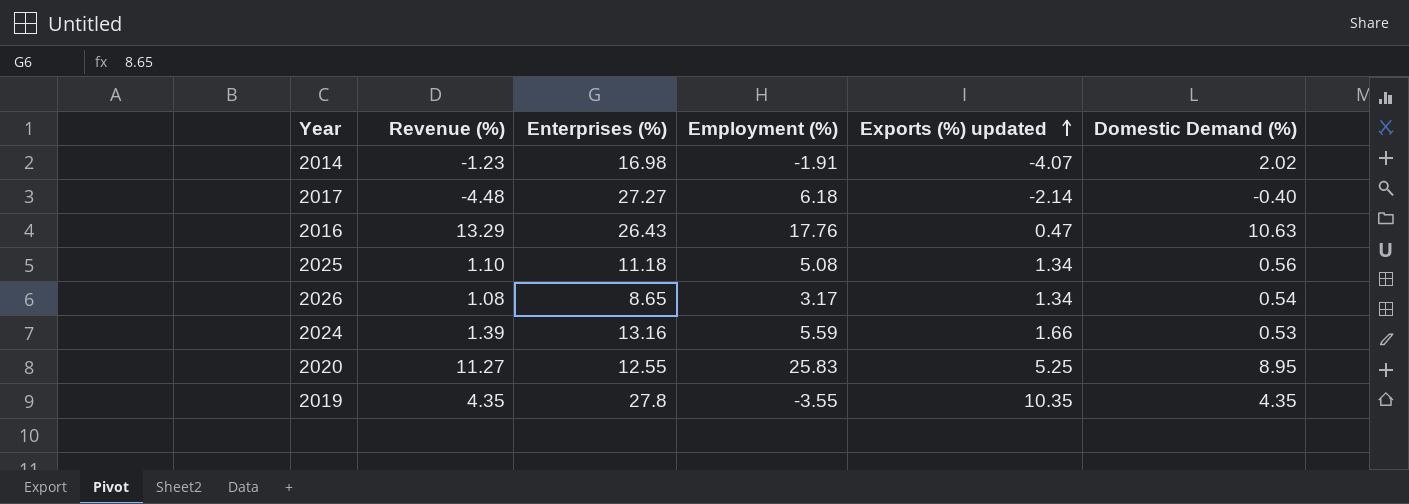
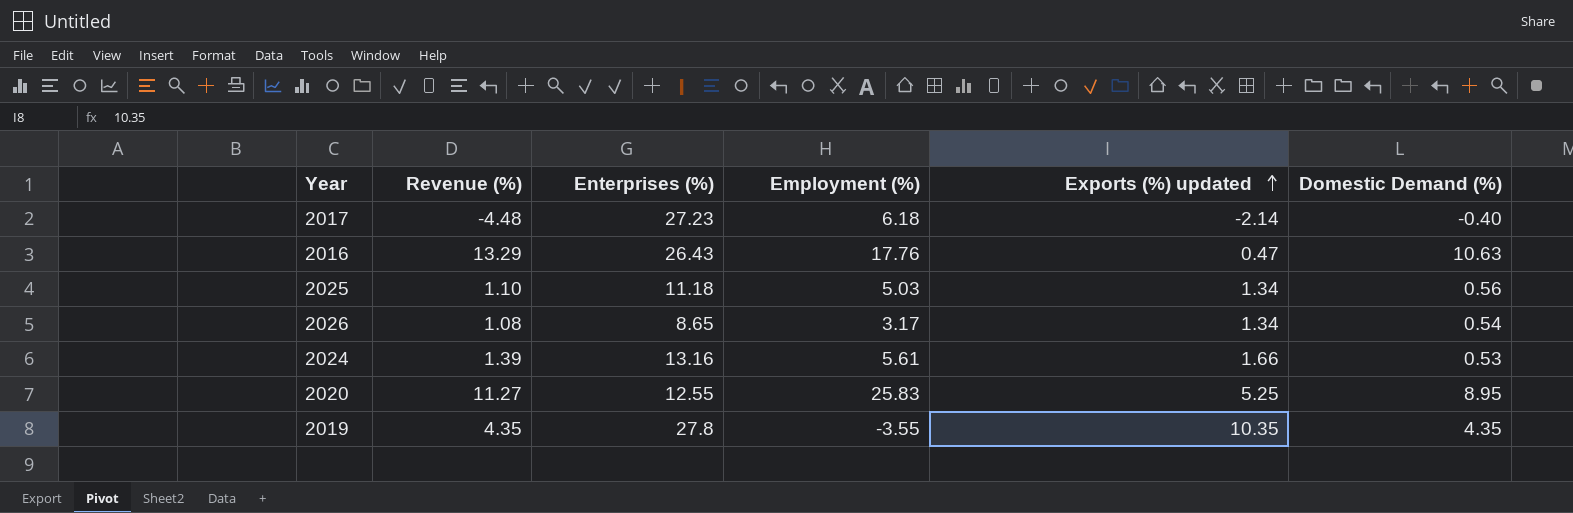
row 2014: -1.23 | 16.98 | -1.91 | -4.07 | 2.02 -> none
2017 | Enterprises (%): 27.27 -> 27.23
2025 | Employment (%): 5.08 -> 5.03
2024 | Employment (%): 5.59 -> 5.61

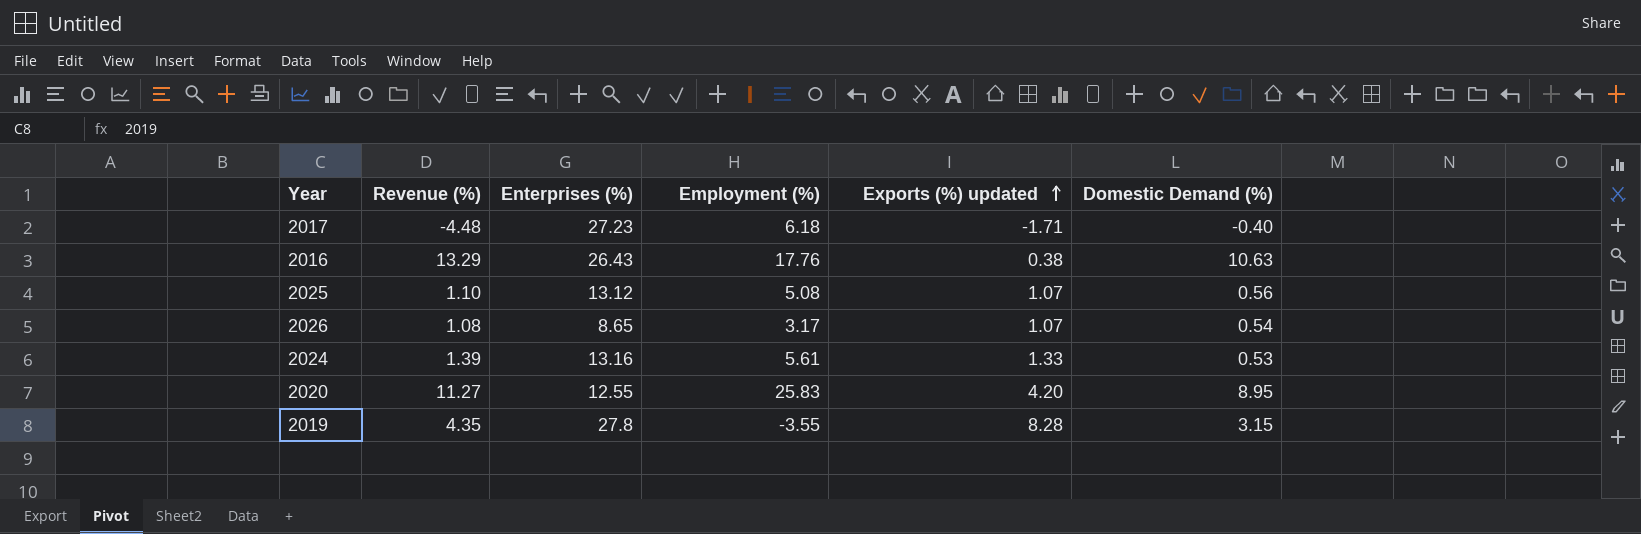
2017 | Exports (%) updated: -2.14 -> -1.71
2016 | Exports (%) updated: 0.47 -> 0.38
2025 | Enterprises (%): 11.18 -> 13.12
2025 | Employment (%): 5.03 -> 5.08
2025 | Exports (%) updated: 1.34 -> 1.07
2026 | Exports (%) updated: 1.34 -> 1.07
2024 | Exports (%) updated: 1.66 -> 1.33
2020 | Exports (%) updated: 5.25 -> 4.20
2019 | Exports (%) updated: 10.35 -> 8.28
2019 | Domestic Demand (%): 4.35 -> 3.15

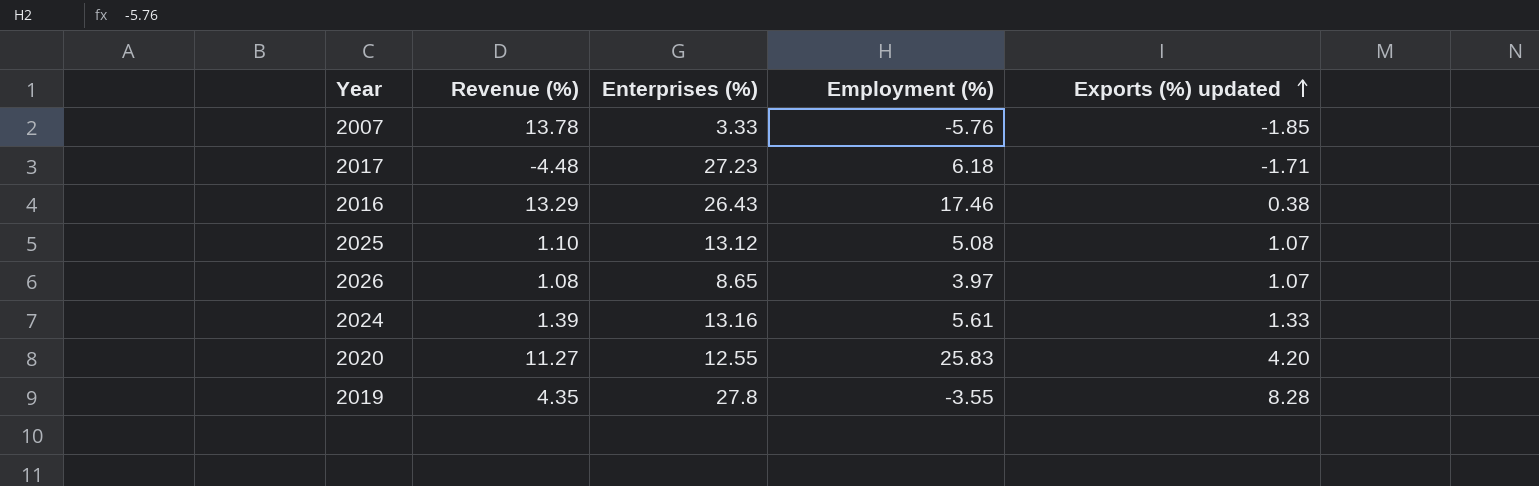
column Domestic Demand (%) | position: 6 -> none
row 2007: none -> 13.78 | 3.33 | -5.76 | -1.85
2016 | Employment (%): 17.76 -> 17.46
2026 | Employment (%): 3.17 -> 3.97

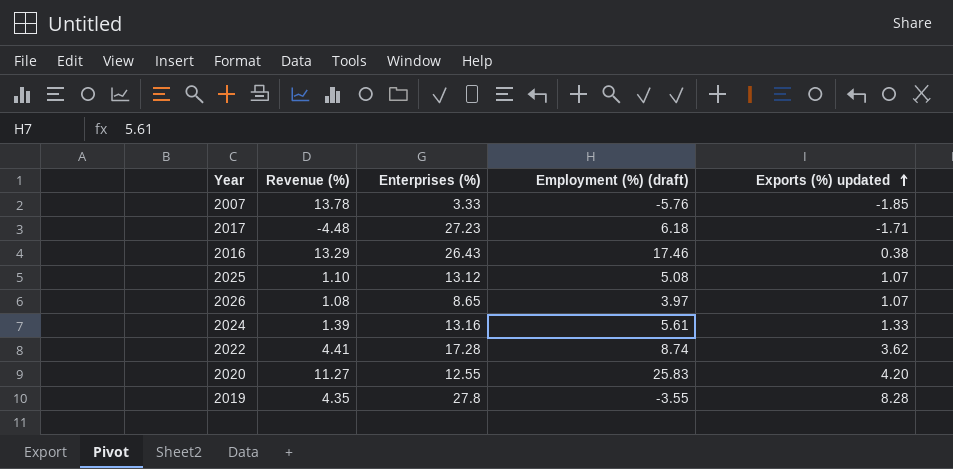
column name: Employment (%) -> Employment (%) (draft)
row 2022: none -> 4.41 | 17.28 | 8.74 | 3.62

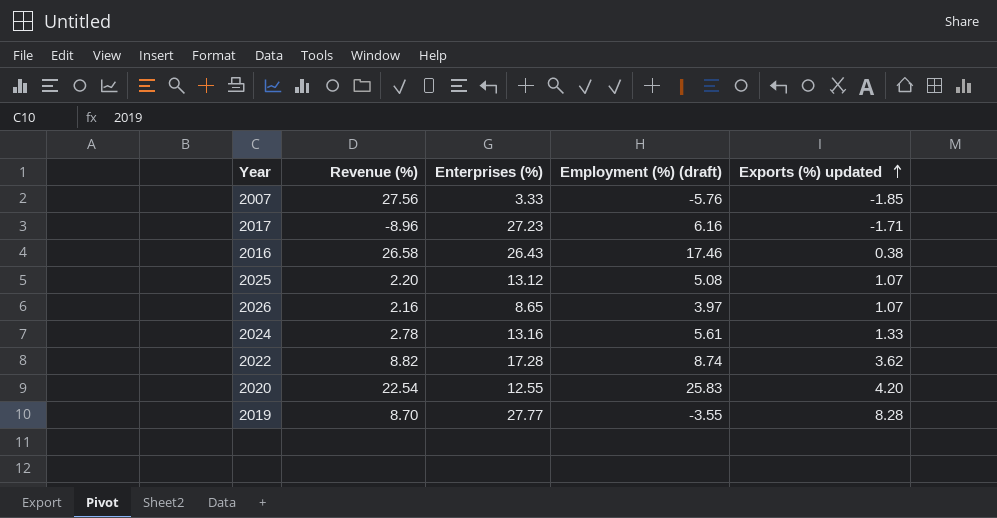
2007 | Revenue (%): 13.78 -> 27.56
2017 | Revenue (%): -4.48 -> -8.96
2017 | Employment (%) (draft): 6.18 -> 6.16
2016 | Revenue (%): 13.29 -> 26.58
2025 | Revenue (%): 1.10 -> 2.20
2026 | Revenue (%): 1.08 -> 2.16
2024 | Revenue (%): 1.39 -> 2.78
2022 | Revenue (%): 4.41 -> 8.82
2020 | Revenue (%): 11.27 -> 22.54
2019 | Revenue (%): 4.35 -> 8.70
2019 | Enterprises (%): 27.8 -> 27.77

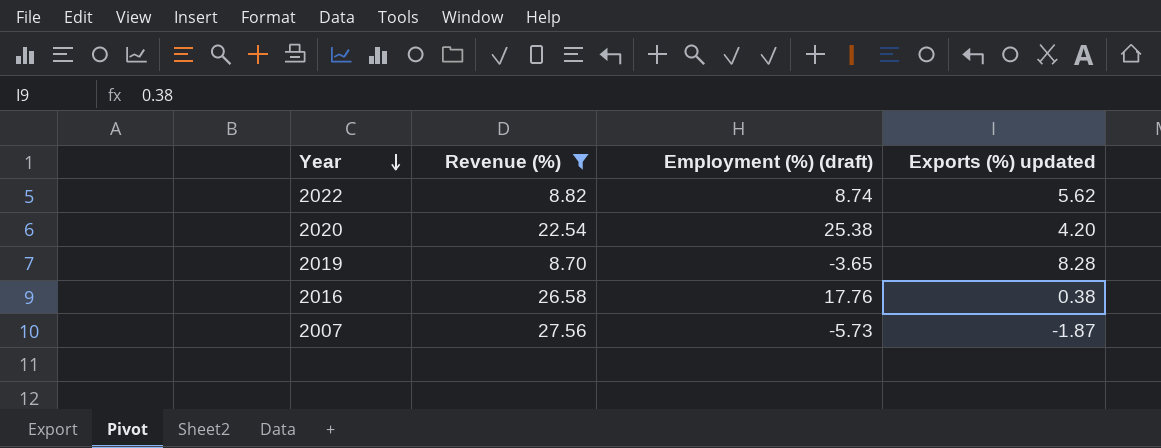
filter: none -> Revenue (%) >= 8.70
row order: Exports (%) updated ascending -> Year descending
column Enterprises (%) | position: 3 -> none
2022 | Exports (%) updated: 3.62 -> 5.62
2020 | Employment (%) (draft): 25.83 -> 25.38
2019 | Employment (%) (draft): -3.55 -> -3.65
2016 | Employment (%) (draft): 17.46 -> 17.76
2007 | Employment (%) (draft): -5.76 -> -5.73
2007 | Exports (%) updated: -1.85 -> -1.87

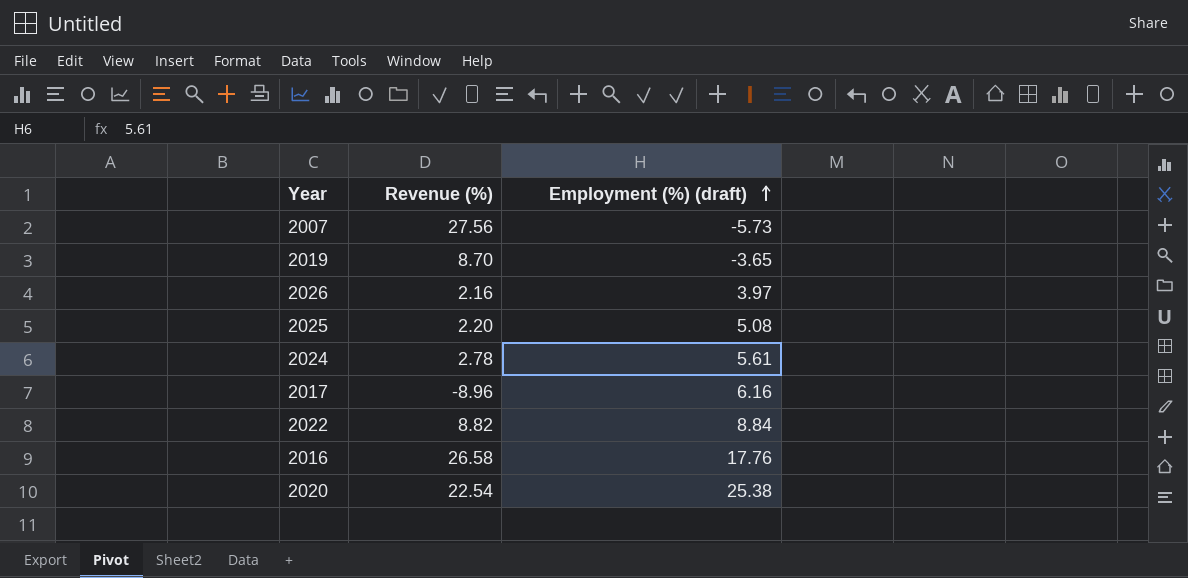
filter: Revenue (%) >= 8.70 -> none
row order: Year descending -> Employment (%) (draft) ascending
column Exports (%) updated | position: 4 -> none
2022 | Employment (%) (draft): 8.74 -> 8.84

